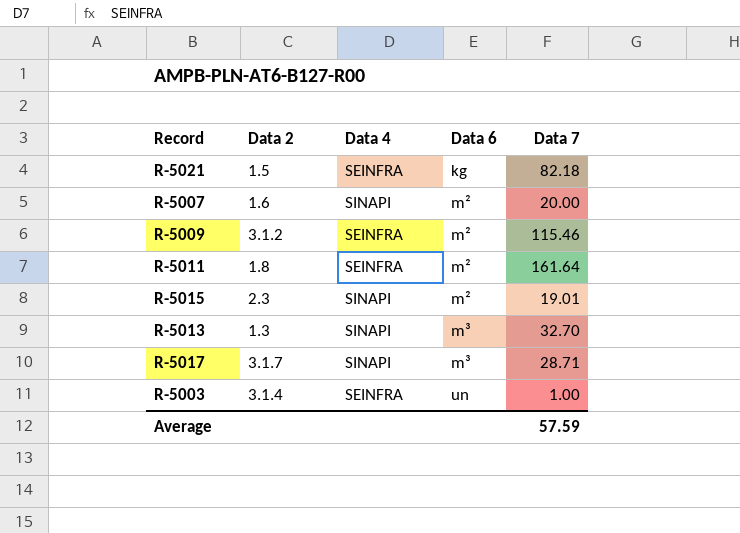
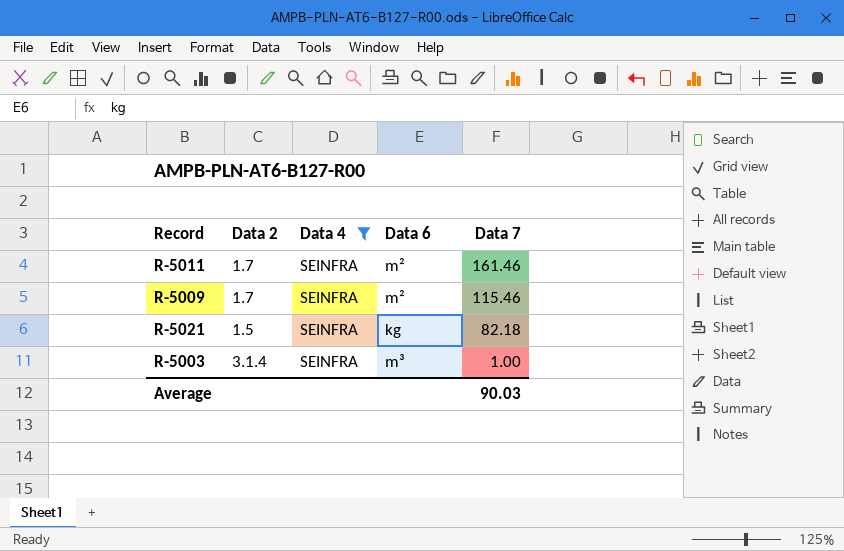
filter: none -> Data 4 = SEINFRA
row order: Data 6 ascending -> Data 7 descending
R-5011 | Data 2: 1.8 -> 1.7
R-5011 | Data 7: 161.64 -> 161.46
R-5009 | Data 2: 3.1.2 -> 1.7
R-5003 | Data 6: un -> m³
Average | Data 7: 57.59 -> 90.03

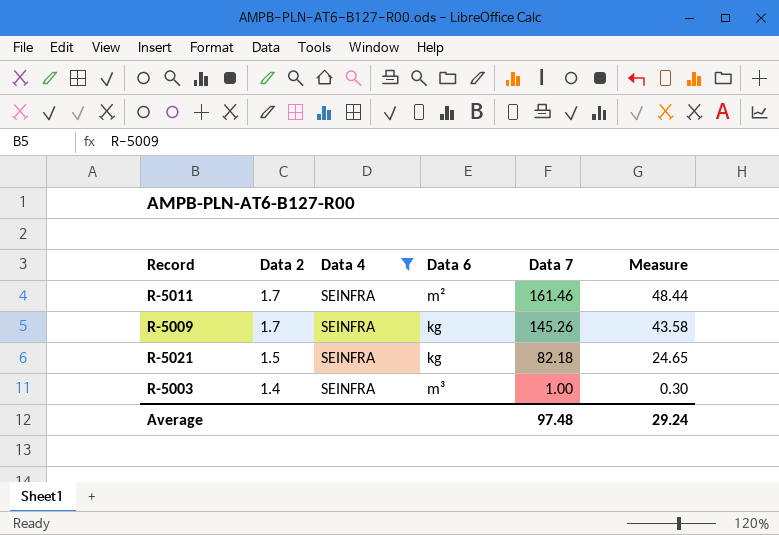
column Measure | formula: none -> [Data 7] * 0.3
R-5009 | Data 6: m² -> kg
R-5009 | Data 7: 115.46 -> 145.26
R-5003 | Data 2: 3.1.4 -> 1.4
Average | Data 7: 90.03 -> 97.48

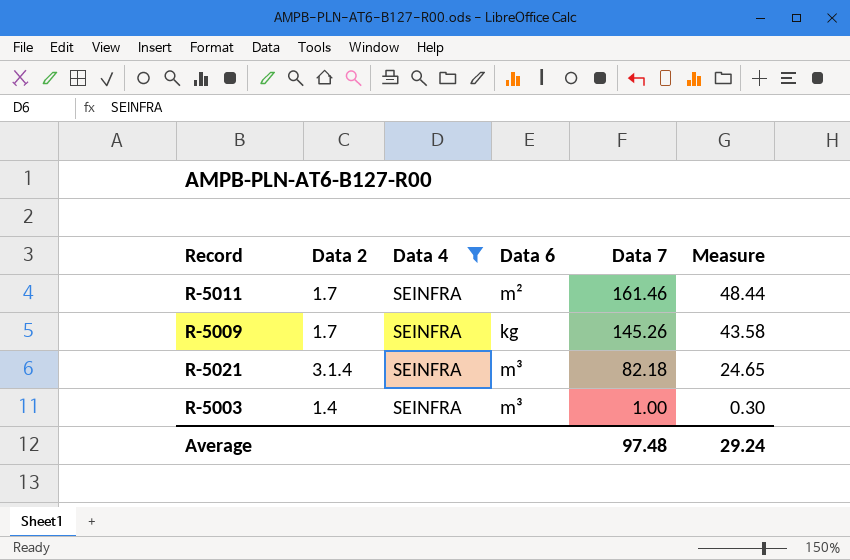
R-5021 | Data 2: 1.5 -> 3.1.4
R-5021 | Data 6: kg -> m³

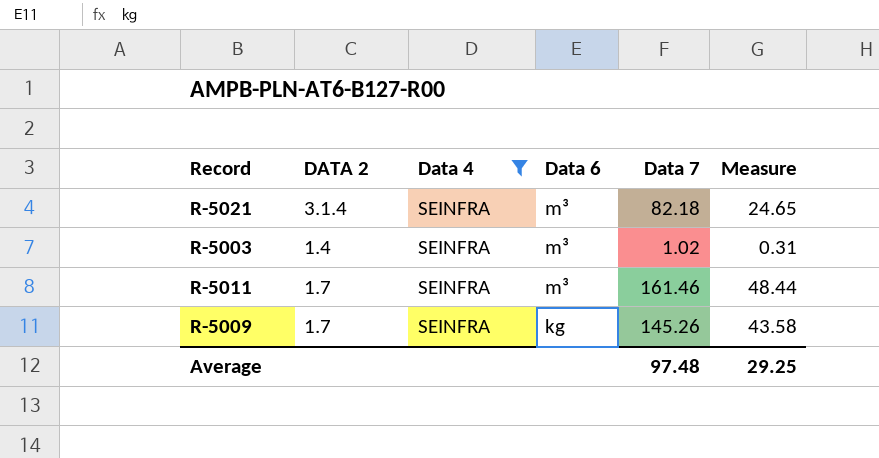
row order: Data 7 descending -> Data 6 descending
column name: Data 2 -> DATA 2
R-5003 | Data 7: 1.00 -> 1.02
R-5003 | Measure: 0.30 -> 0.31
R-5011 | Data 6: m² -> m³
Average | Measure: 29.24 -> 29.25

